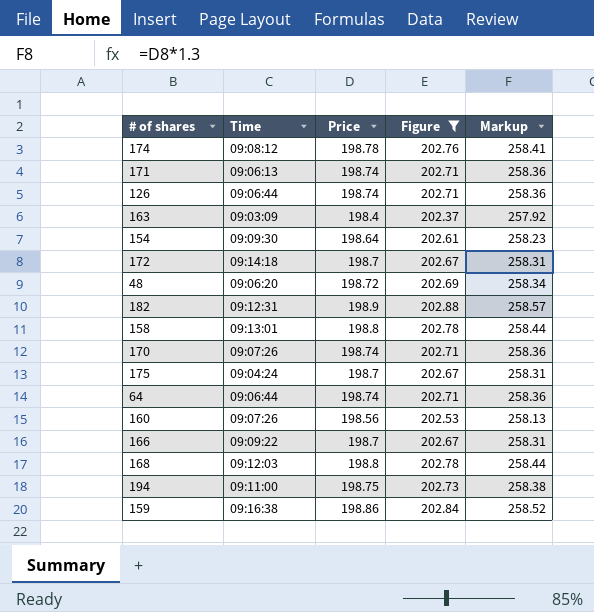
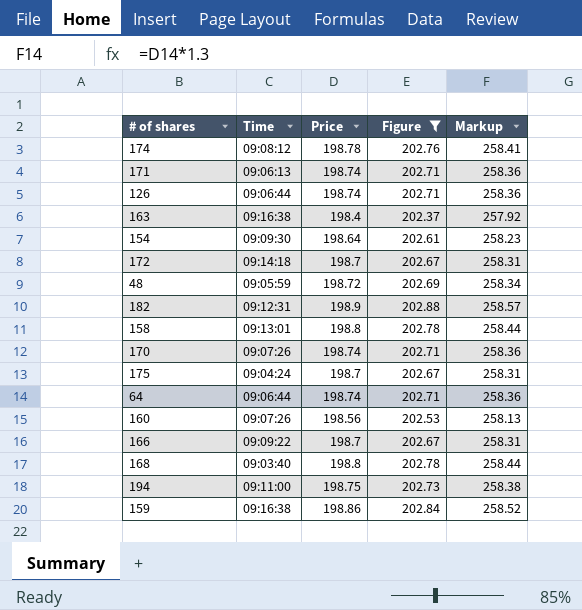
163 | Time: 09:03:09 -> 09:16:38
48 | Time: 09:06:20 -> 09:05:59
168 | Time: 09:12:03 -> 09:03:40

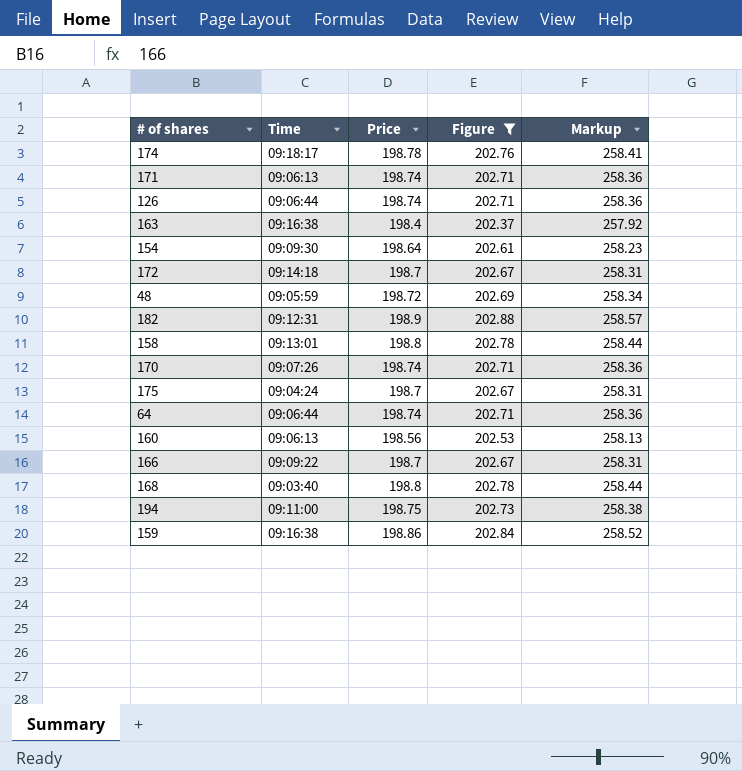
174 | Time: 09:08:12 -> 09:18:17
160 | Time: 09:07:26 -> 09:06:13

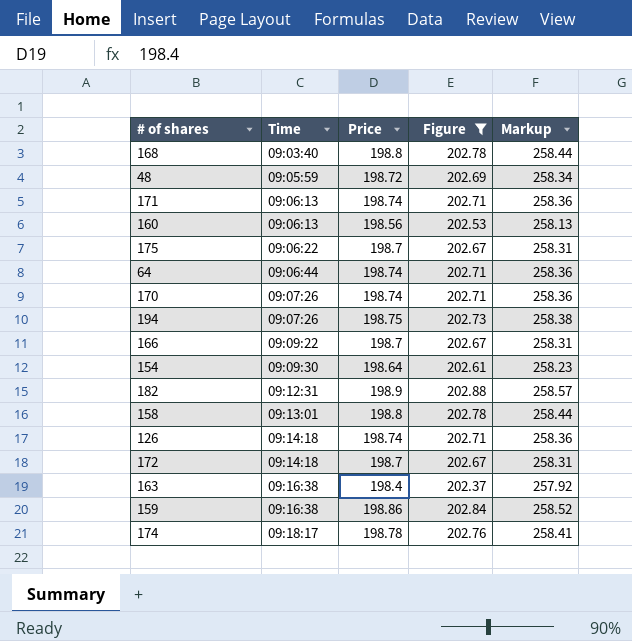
row order: none -> Time ascending
175 | Time: 09:04:24 -> 09:06:22
194 | Time: 09:11:00 -> 09:07:26
126 | Time: 09:06:44 -> 09:14:18

